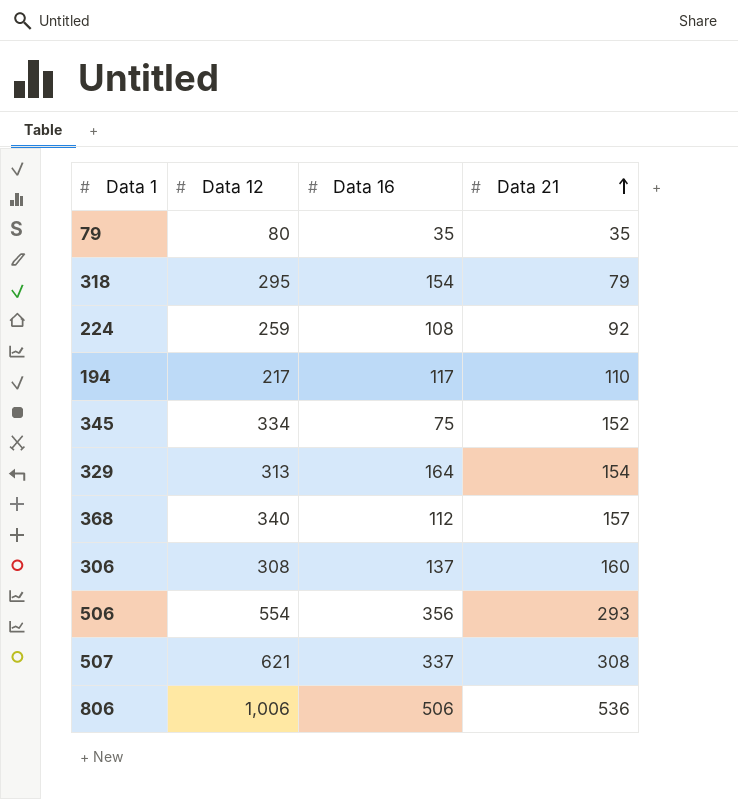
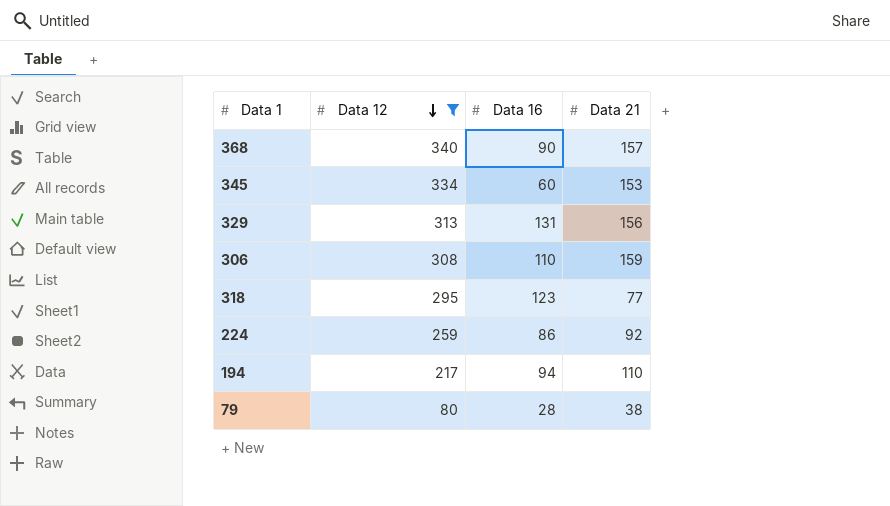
filter: none -> Data 12 <= 340
row order: Data 21 ascending -> Data 12 descending
368 | Data 16: 112 -> 90
345 | Data 16: 75 -> 60
345 | Data 21: 152 -> 153
329 | Data 16: 164 -> 131
329 | Data 21: 154 -> 156
306 | Data 16: 137 -> 110
306 | Data 21: 160 -> 159
318 | Data 16: 154 -> 123
318 | Data 21: 79 -> 77
224 | Data 16: 108 -> 86
194 | Data 16: 117 -> 94
79 | Data 16: 35 -> 28
79 | Data 21: 35 -> 38

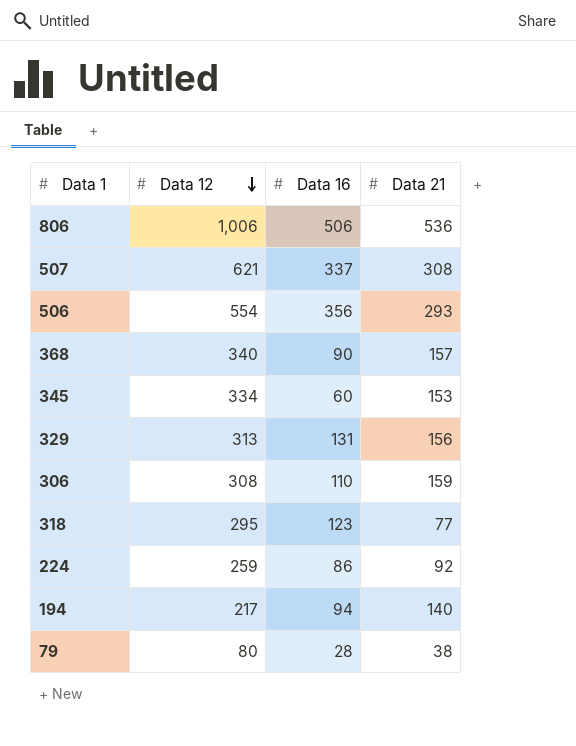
filter: Data 12 <= 340 -> none
194 | Data 21: 110 -> 140

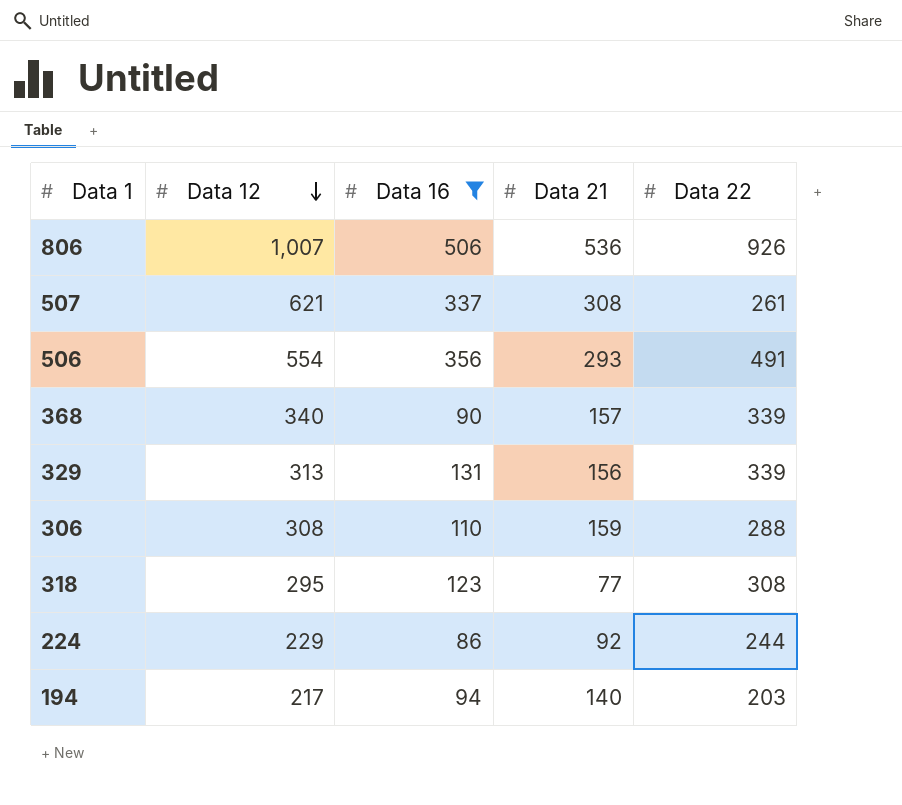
filter: none -> Data 16 >= 86
column Data 22 | position: none -> 5
806 | Data 12: 1,006 -> 1,007
224 | Data 12: 259 -> 229

